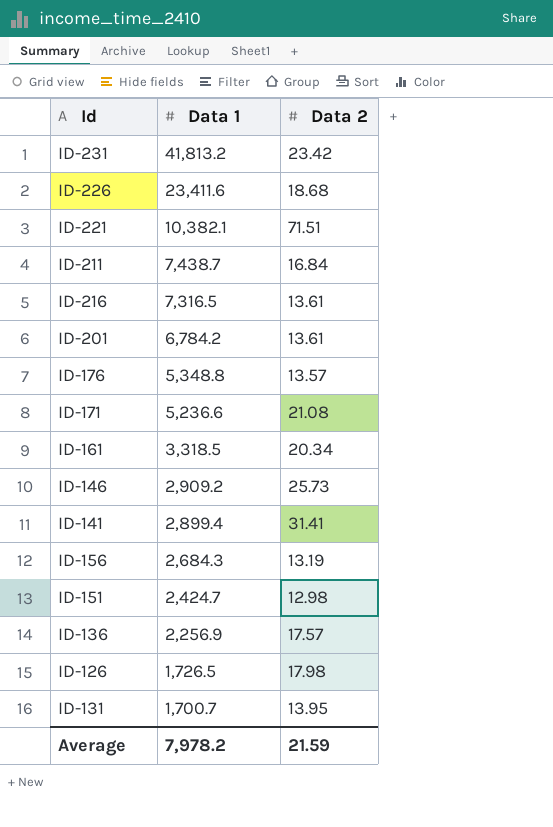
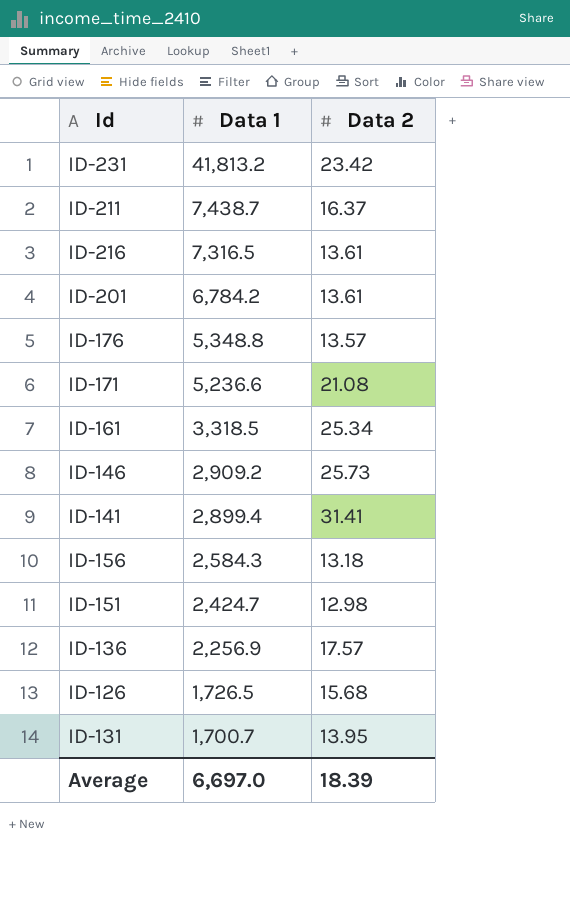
row ID-226: 23,411.6 | 18.68 -> none
row ID-221: 10,382.1 | 71.51 -> none
ID-211 | Data 2: 16.84 -> 16.37
ID-161 | Data 2: 20.34 -> 25.34
ID-156 | Data 1: 2,684.3 -> 2,584.3
ID-156 | Data 2: 13.19 -> 13.18
ID-126 | Data 2: 17.98 -> 15.68
Average | Data 1: 7,978.2 -> 6,697.0
Average | Data 2: 21.59 -> 18.39

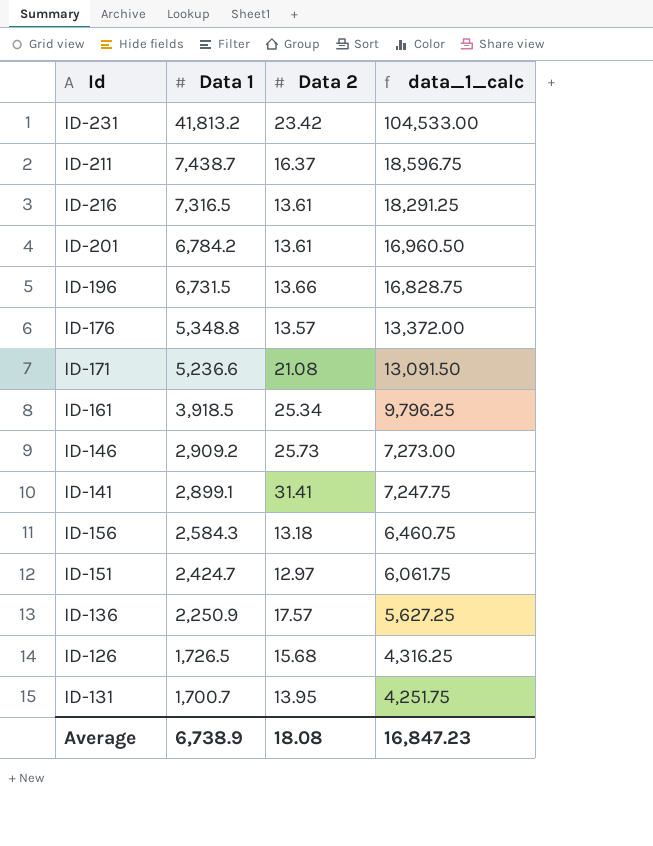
column data_1_calc | formula: none -> [Data 1] * 2.5
row ID-196: none -> 6,731.5 | 13.66 | 16,828.75
ID-161 | Data 1: 3,318.5 -> 3,918.5
ID-141 | Data 1: 2,899.4 -> 2,899.1
ID-151 | Data 2: 12.98 -> 12.97
ID-136 | Data 1: 2,256.9 -> 2,250.9
Average | Data 1: 6,697.0 -> 6,738.9
Average | Data 2: 18.39 -> 18.08

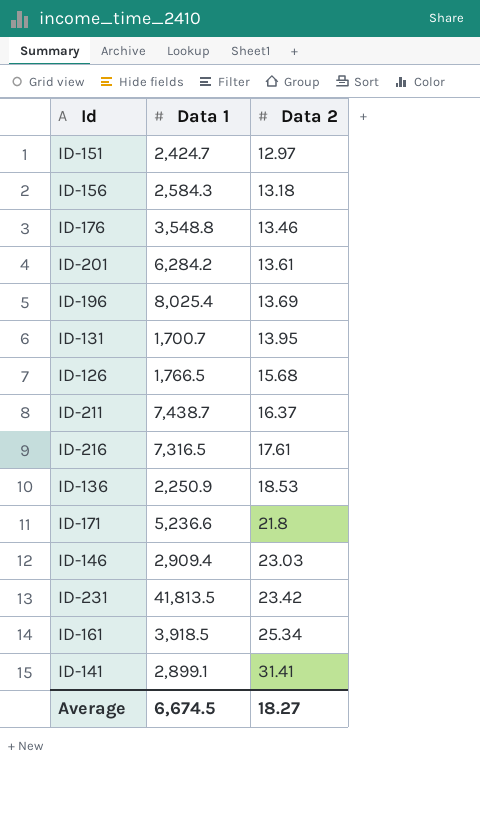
row order: Data 1 descending -> Data 2 ascending
column data_1_calc | formula: [Data 1] * 2.5 -> none
ID-176 | Data 1: 5,348.8 -> 3,548.8
ID-176 | Data 2: 13.57 -> 13.46
ID-201 | Data 1: 6,784.2 -> 6,284.2
ID-196 | Data 1: 6,731.5 -> 8,025.4
ID-196 | Data 2: 13.66 -> 13.69
ID-126 | Data 1: 1,726.5 -> 1,766.5
ID-216 | Data 2: 13.61 -> 17.61
ID-136 | Data 2: 17.57 -> 18.53
ID-171 | Data 2: 21.08 -> 21.8
ID-146 | Data 1: 2,909.2 -> 2,909.4
ID-146 | Data 2: 25.73 -> 23.03
ID-231 | Data 1: 41,813.2 -> 41,813.5
Average | Data 1: 6,738.9 -> 6,674.5
Average | Data 2: 18.08 -> 18.27

